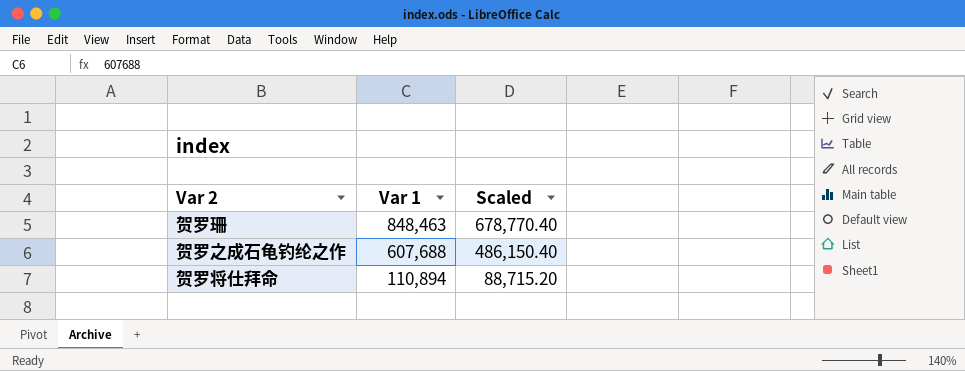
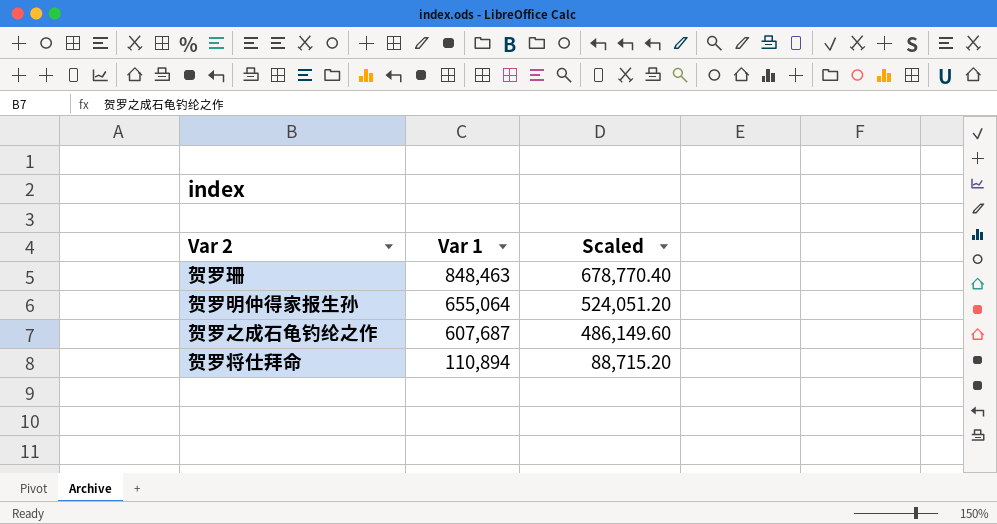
row 贺罗明仲得家报生孙: none -> 655,064 | 524,051.20
贺罗之成石龟钓纶之作 | Var 1: 607,688 -> 607,687
贺罗之成石龟钓纶之作 | Scaled: 486,150.40 -> 486,149.60

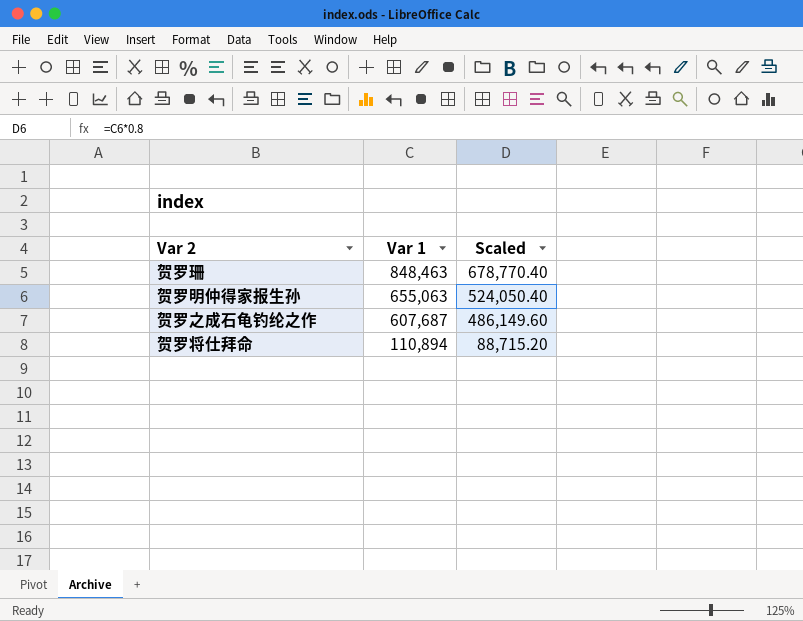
贺罗明仲得家报生孙 | Var 1: 655,064 -> 655,063
贺罗明仲得家报生孙 | Scaled: 524,051.20 -> 524,050.40

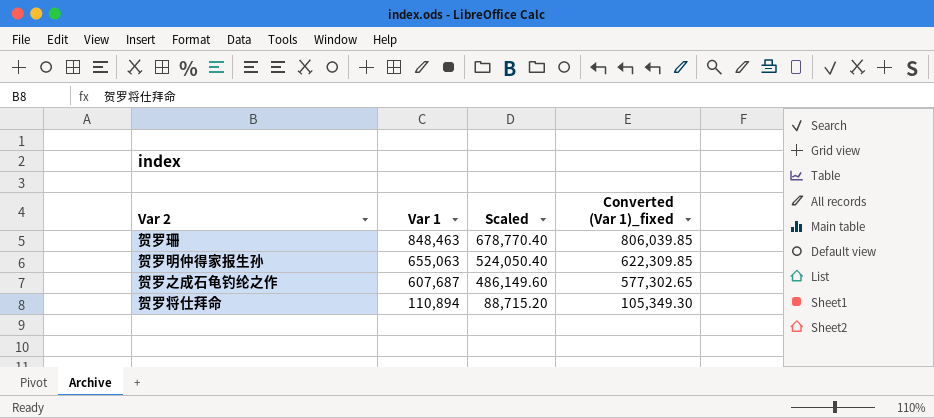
column Converted (Var 1)_fixed | formula: none -> [Var 1] * 0.95

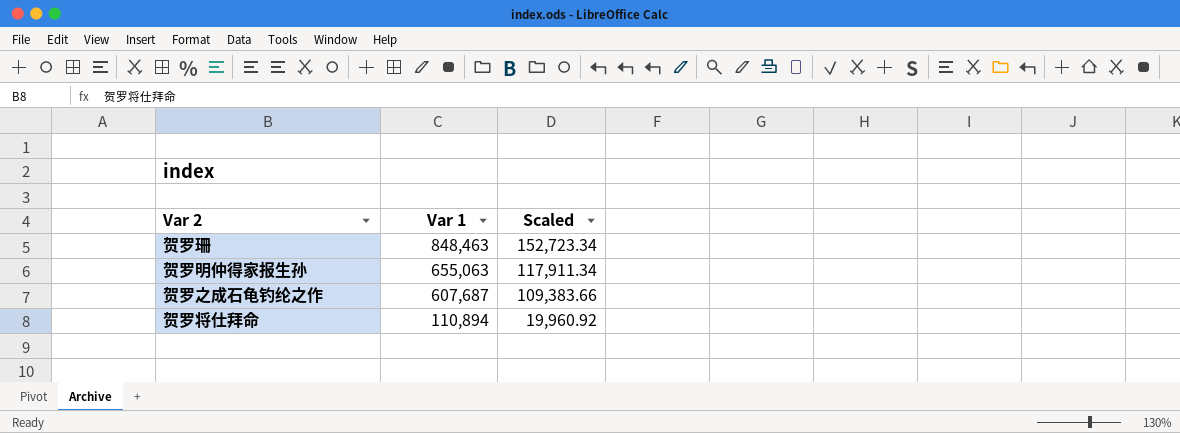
column Converted (Var 1)_fixed | formula: [Var 1] * 0.95 -> none
column Scaled | formula: [Var 1] * 0.8 -> [Var 1] * 0.18

